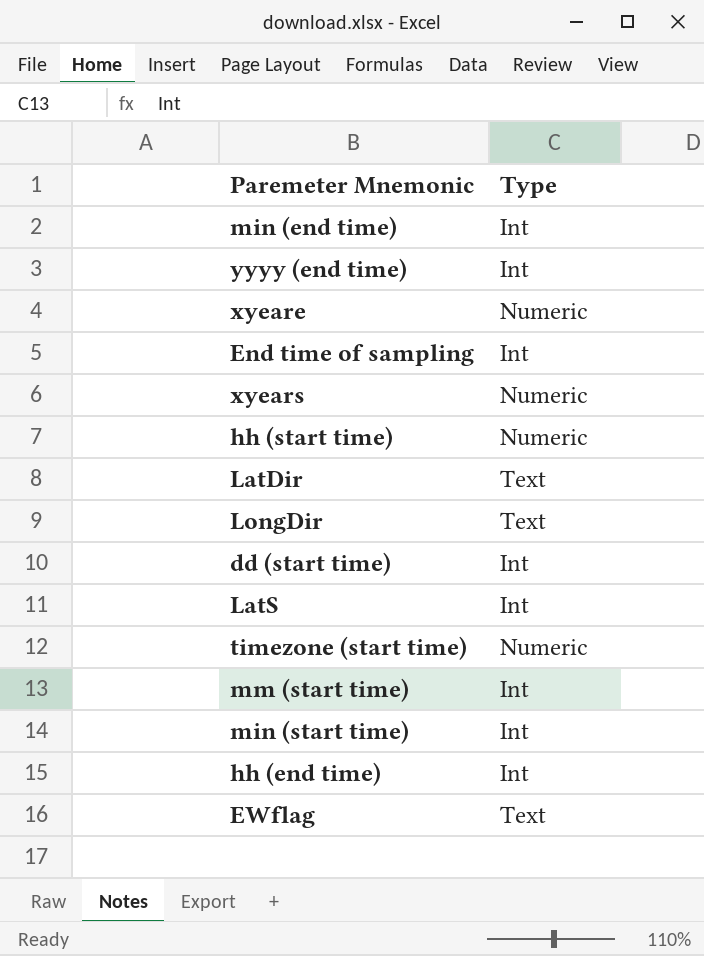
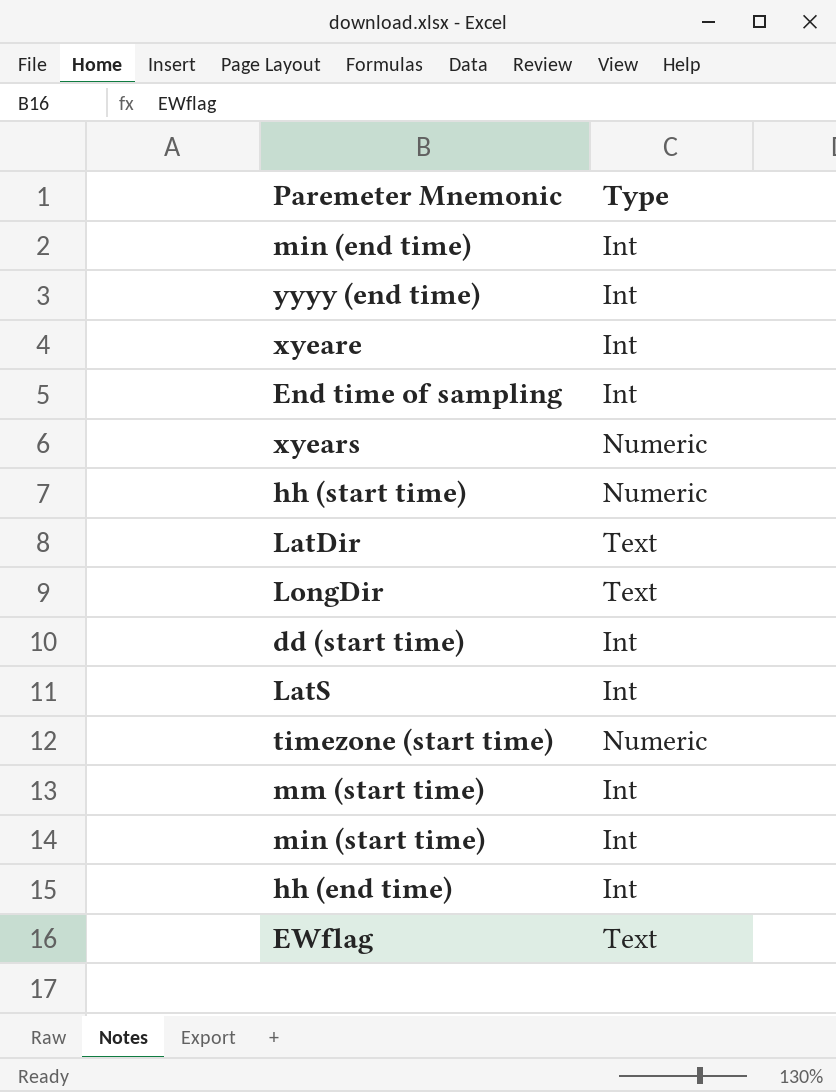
xyeare | Type: Numeric -> Int

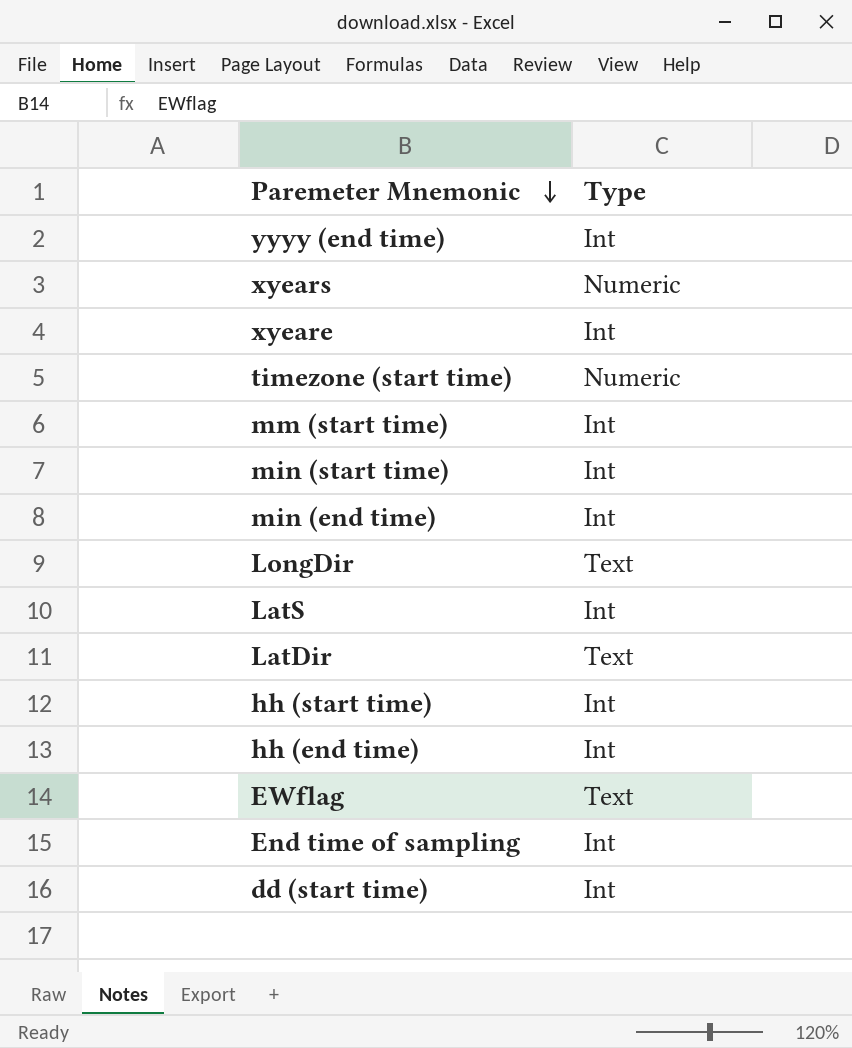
row order: none -> Paremeter Mnemonic descending
hh (start time) | Type: Numeric -> Int

